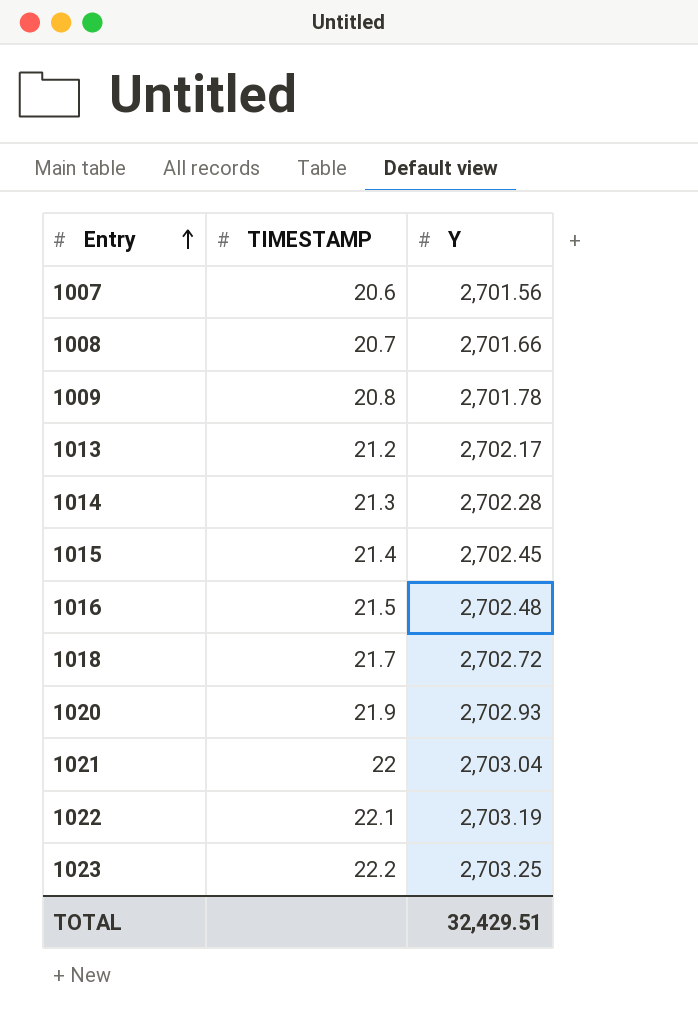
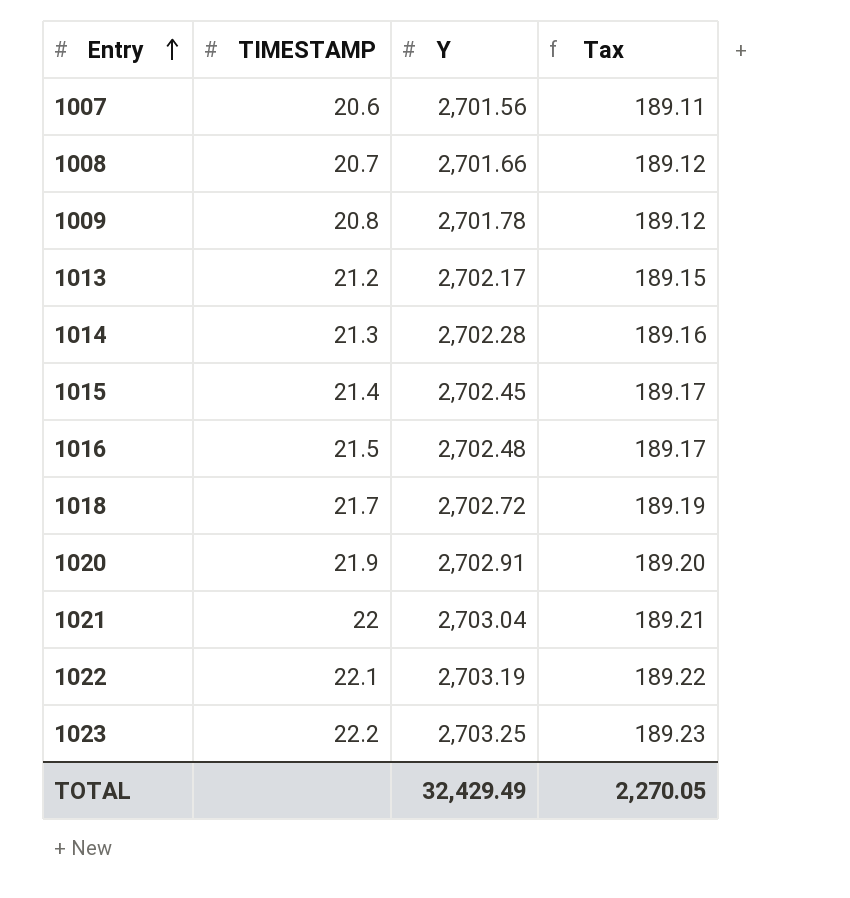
column Tax | formula: none -> [Y] * 0.07
1020 | Y: 2,702.93 -> 2,702.91
TOTAL | Y: 32,429.51 -> 32,429.49

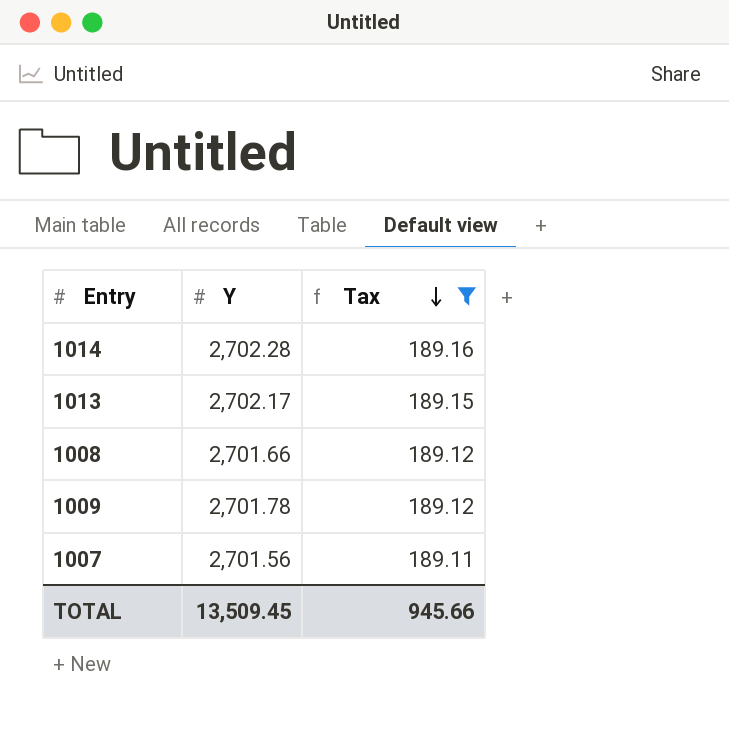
filter: none -> Tax <= 189.16
row order: Entry ascending -> Tax descending
column TIMESTAMP | position: 2 -> none
TOTAL | Y: 32,429.49 -> 13,509.45
TOTAL | Tax: 2,270.05 -> 945.66

